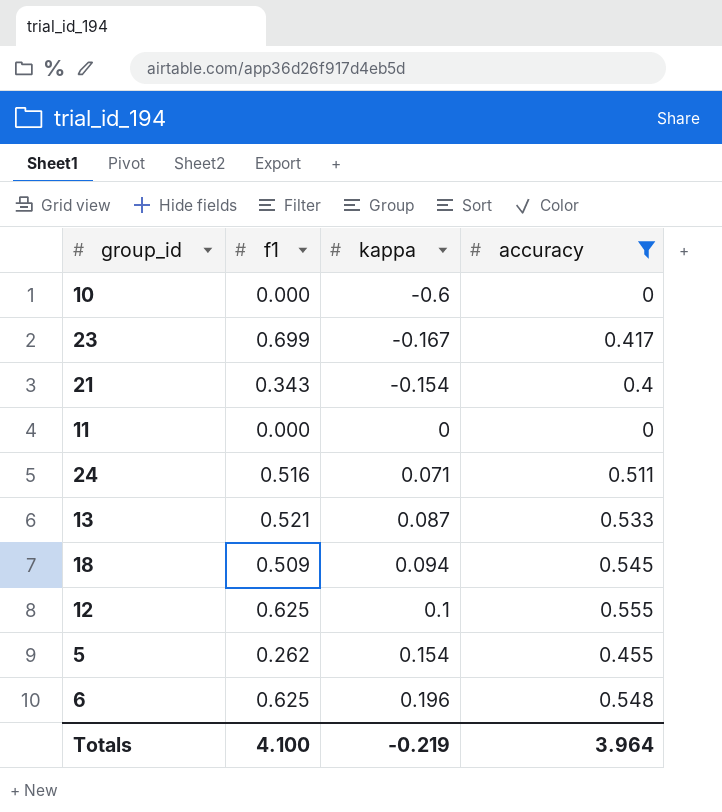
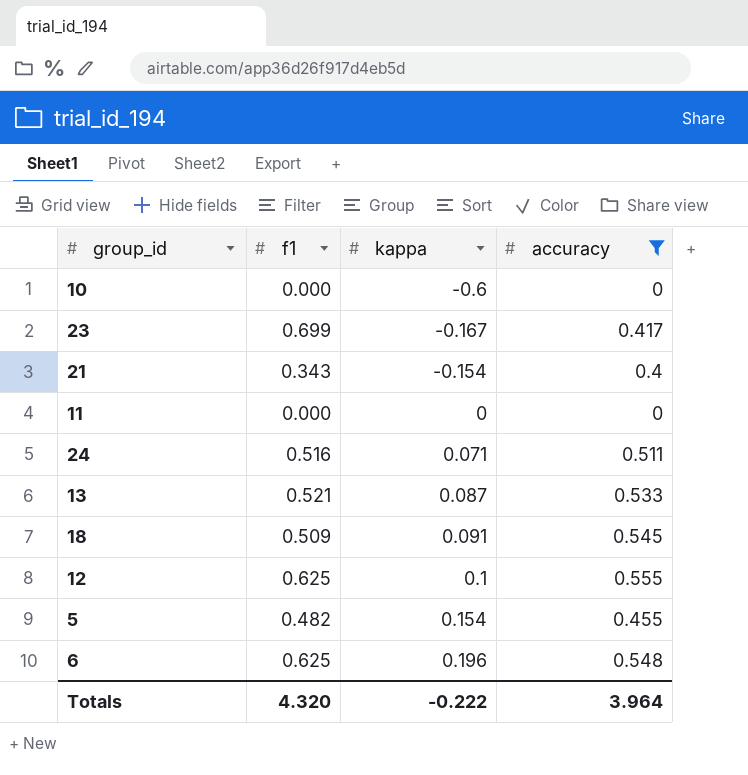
18 | kappa: 0.094 -> 0.091
5 | f1: 0.262 -> 0.482
Totals | f1: 4.100 -> 4.320
Totals | kappa: -0.219 -> -0.222

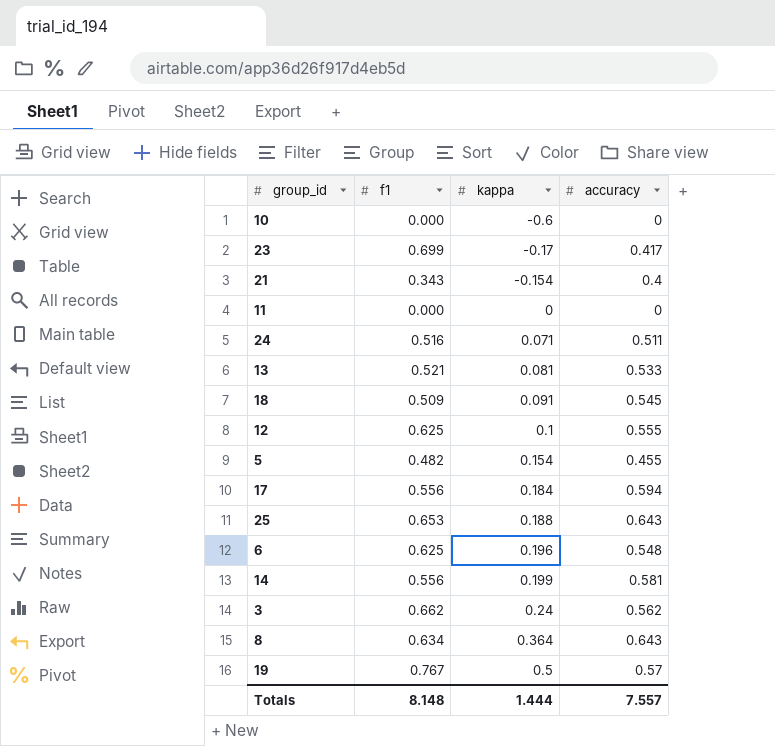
filter: accuracy <= 0.555 -> none
23 | kappa: -0.167 -> -0.17
13 | kappa: 0.087 -> 0.081
Totals | f1: 4.320 -> 8.148
Totals | kappa: -0.222 -> 1.444
Totals | accuracy: 3.964 -> 7.557

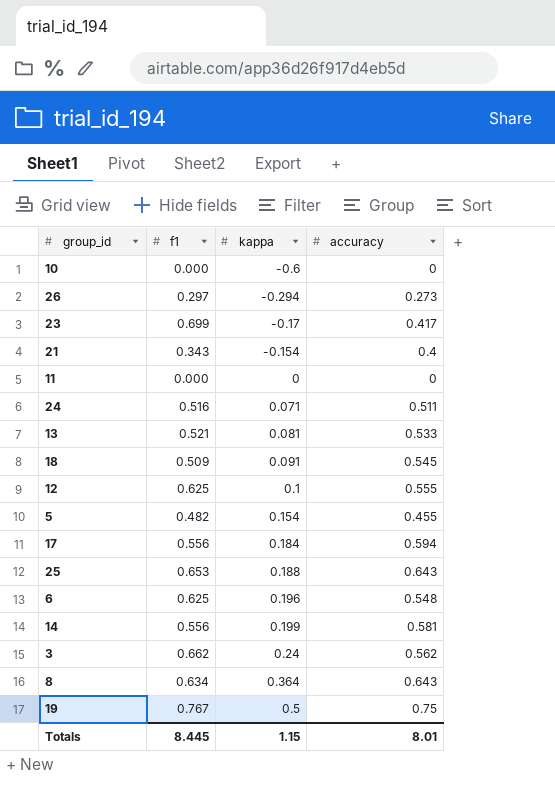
row 26: none -> 0.297 | -0.294 | 0.273
19 | accuracy: 0.57 -> 0.75
Totals | f1: 8.148 -> 8.445
Totals | kappa: 1.444 -> 1.15
Totals | accuracy: 7.557 -> 8.01

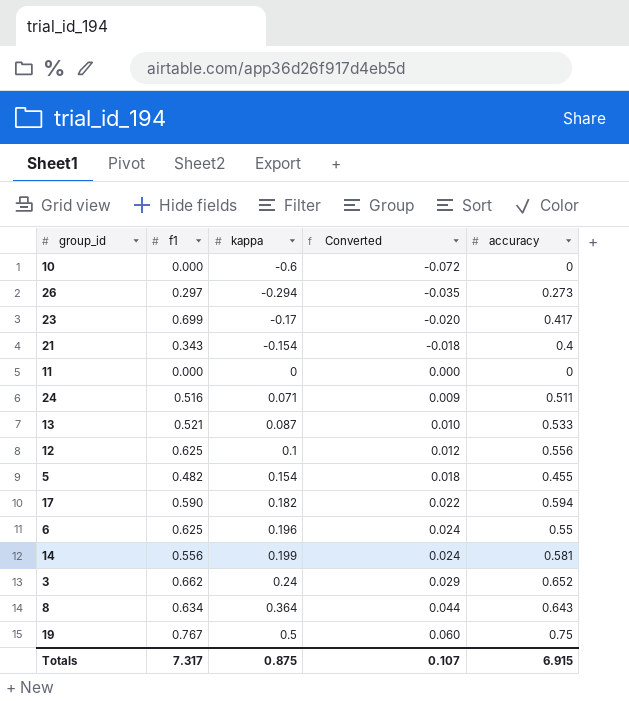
column Converted | formula: none -> [kappa] * 0.12
row 18: 0.509 | 0.091 | 0.545 -> none
row 25: 0.653 | 0.188 | 0.643 -> none
13 | kappa: 0.081 -> 0.087
12 | accuracy: 0.555 -> 0.556
17 | f1: 0.556 -> 0.590
17 | kappa: 0.184 -> 0.182
6 | accuracy: 0.548 -> 0.55
3 | accuracy: 0.562 -> 0.652
Totals | f1: 8.445 -> 7.317
Totals | kappa: 1.15 -> 0.875
Totals | accuracy: 8.01 -> 6.915

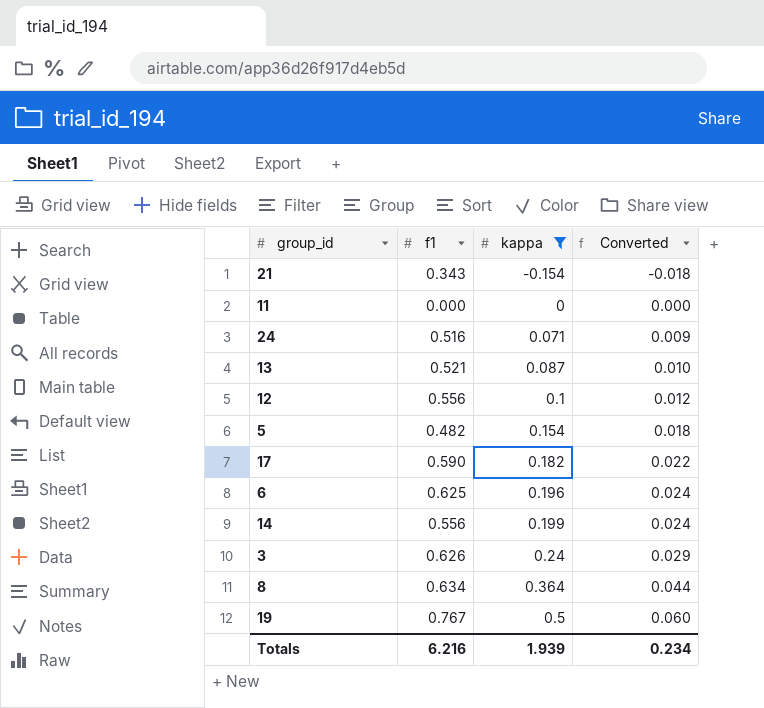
filter: none -> kappa >= -0.154
column accuracy | position: 5 -> none
12 | f1: 0.625 -> 0.556
3 | f1: 0.662 -> 0.626
Totals | f1: 7.317 -> 6.216
Totals | kappa: 0.875 -> 1.939
Totals | Converted: 0.107 -> 0.234

